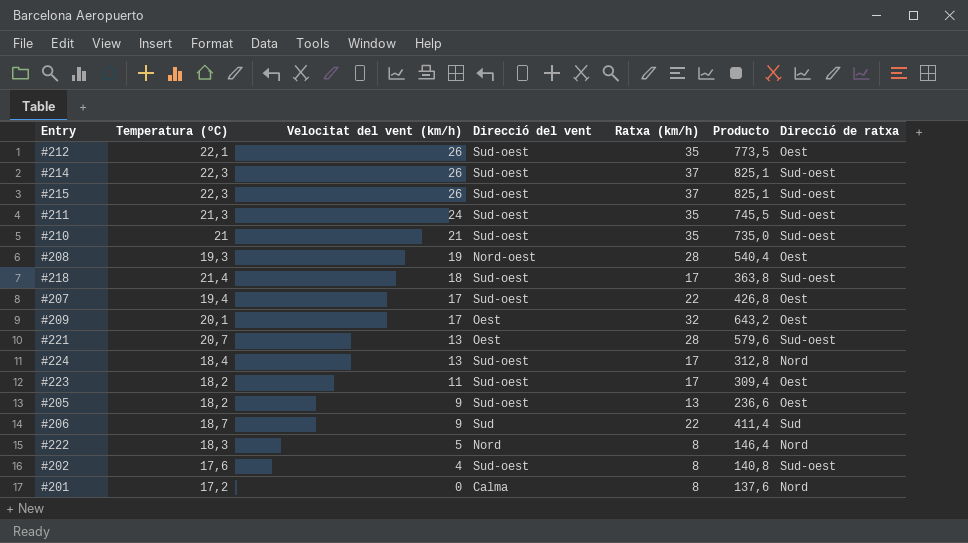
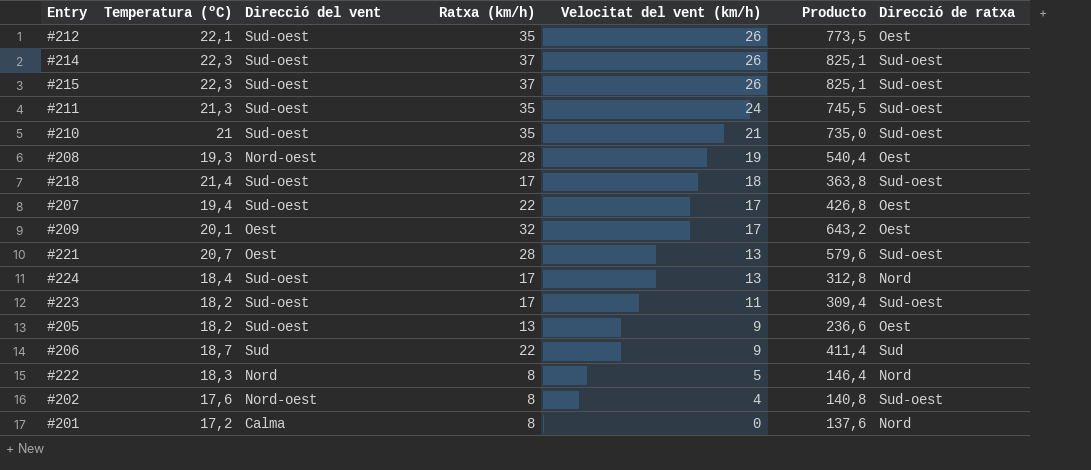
column Velocitat del vent (km/h) | position: 3 -> 5
#223 | Direcció de ratxa: Oest -> Sud-oest
#202 | Direcció del vent: Sud-oest -> Nord-oest

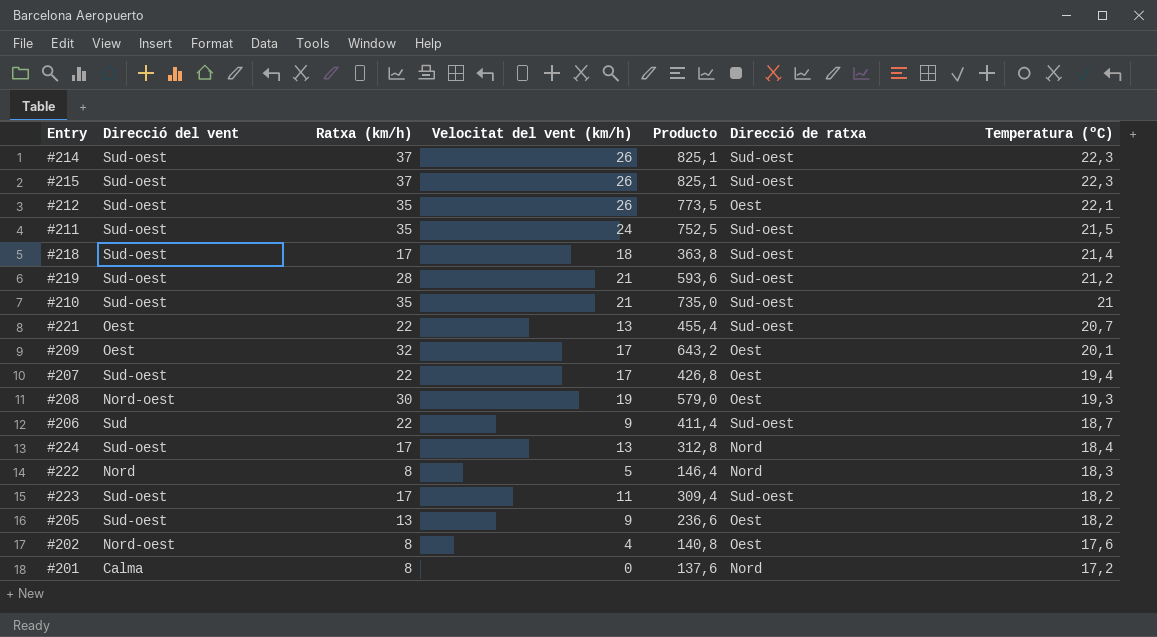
row order: Velocitat del vent (km/h) descending -> Temperatura (ºC) descending
column Temperatura (ºC) | position: 2 -> 7
#211 | Producto: 745,5 -> 752,5
#211 | Temperatura (ºC): 21,3 -> 21,5
row #219: none -> Sud-oest | 28 | 21 | 593,6 | Sud-oest | 21,2
#221 | Ratxa (km/h): 28 -> 22
#221 | Producto: 579,6 -> 455,4
#208 | Ratxa (km/h): 28 -> 30
#208 | Producto: 540,4 -> 579,0
#206 | Direcció de ratxa: Sud -> Sud-oest
#202 | Direcció de ratxa: Sud-oest -> Oest

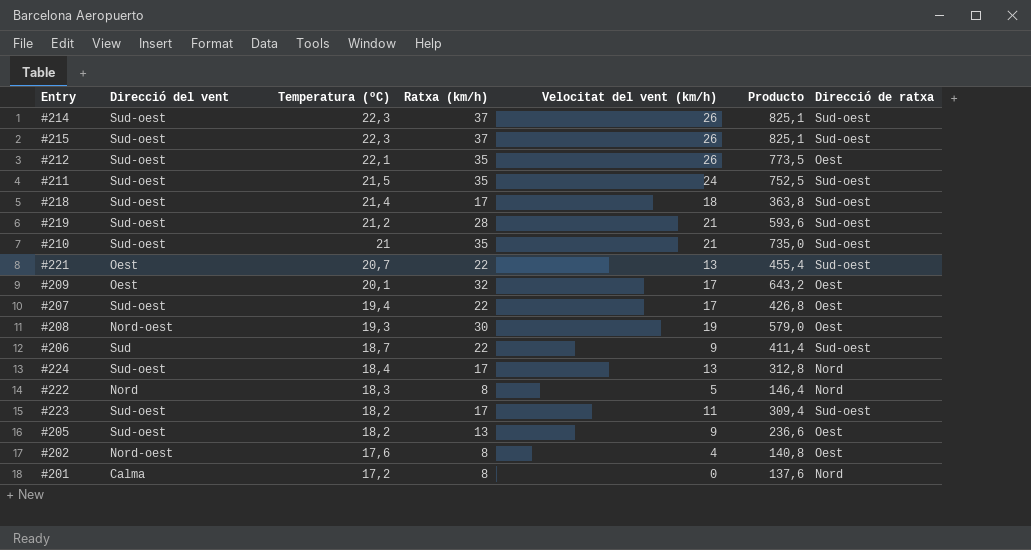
column Temperatura (ºC) | position: 7 -> 3

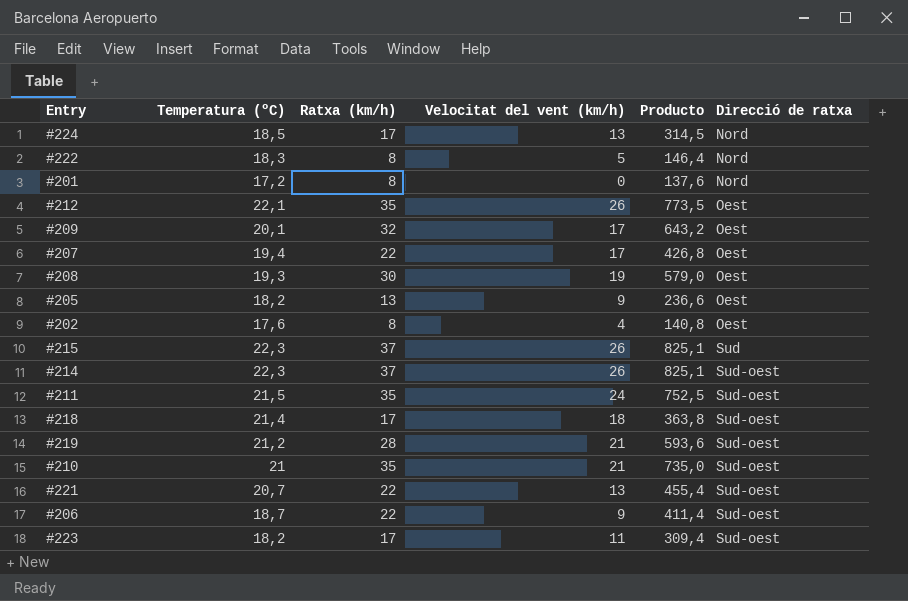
row order: Temperatura (ºC) descending -> Direcció de ratxa ascending
column Direcció del vent | position: 2 -> none
#224 | Temperatura (ºC): 18,4 -> 18,5
#224 | Producto: 312,8 -> 314,5
#215 | Direcció de ratxa: Sud-oest -> Sud

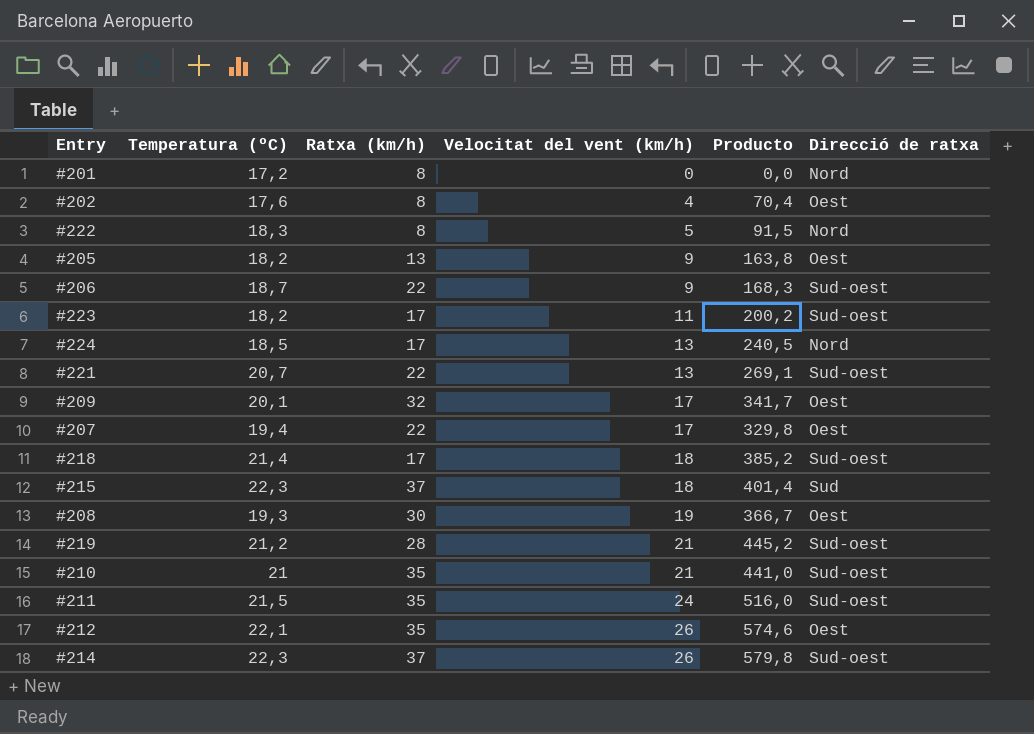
row order: Direcció de ratxa ascending -> Velocitat del vent (km/h) ascending
column Producto | formula: [Temperatura (ºC)] * [Ratxa (km/h)] -> [Temperatura (ºC)] * [Velocitat del vent (km/h)]
#215 | Velocitat del vent (km/h): 26 -> 18

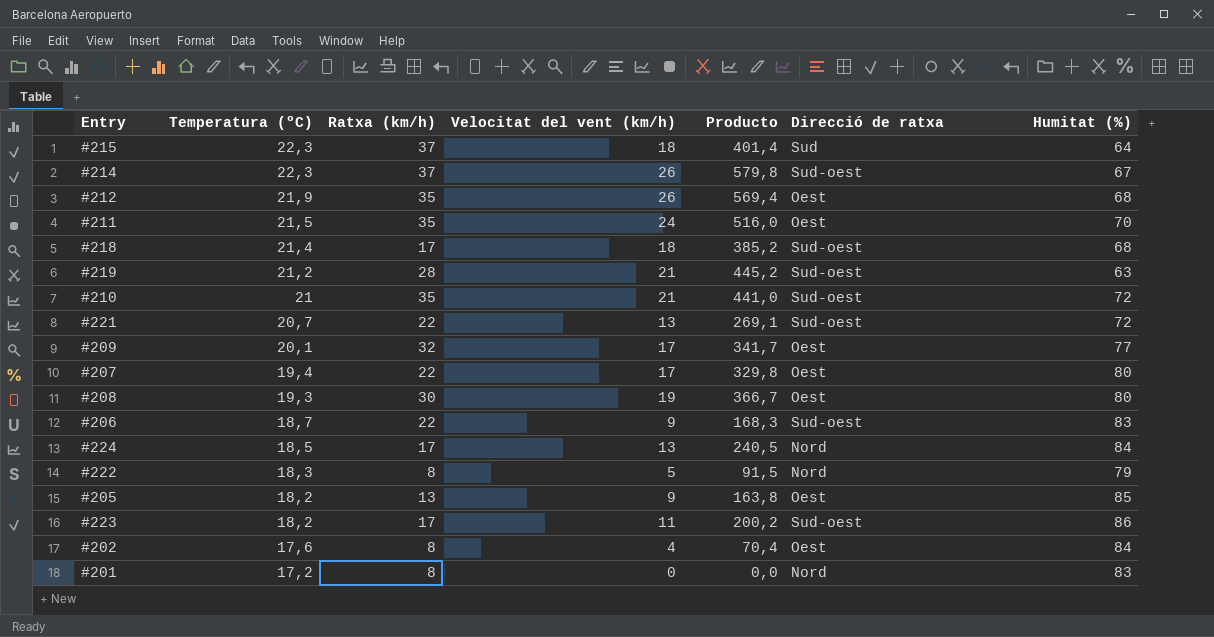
row order: Velocitat del vent (km/h) ascending -> Temperatura (ºC) descending
column Humitat (%) | position: none -> 7
#212 | Temperatura (ºC): 22,1 -> 21,9
#212 | Producto: 574,6 -> 569,4
#211 | Direcció de ratxa: Sud-oest -> Oest

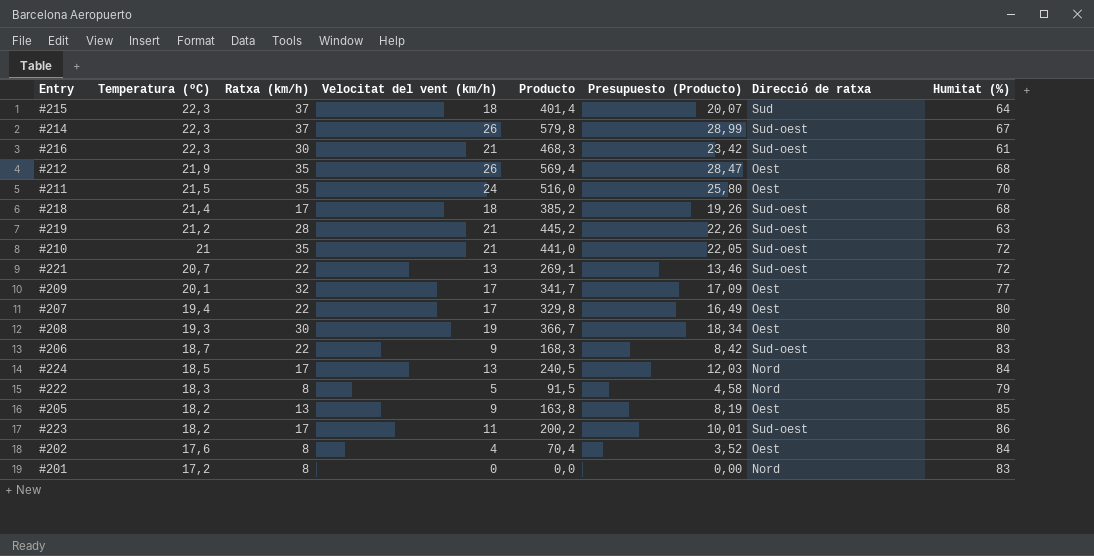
column Presupuesto (Producto) | formula: none -> [Producto] * 0,05
row #216: none -> 22,3 | 30 | 21 | 468,3 | 23,42 | Sud-oest | 61

